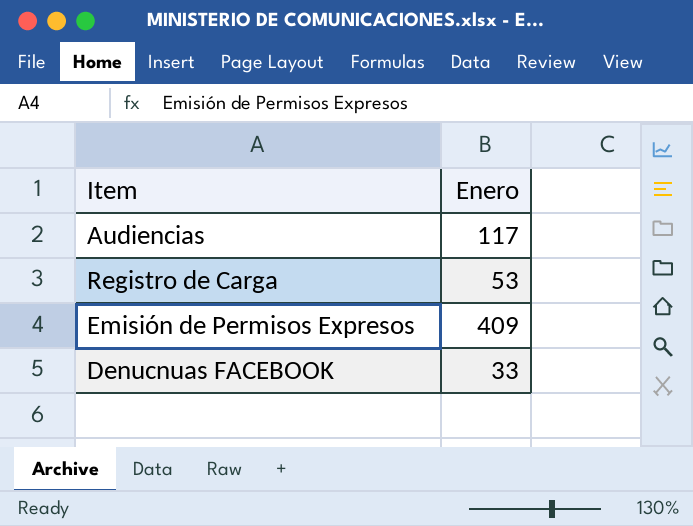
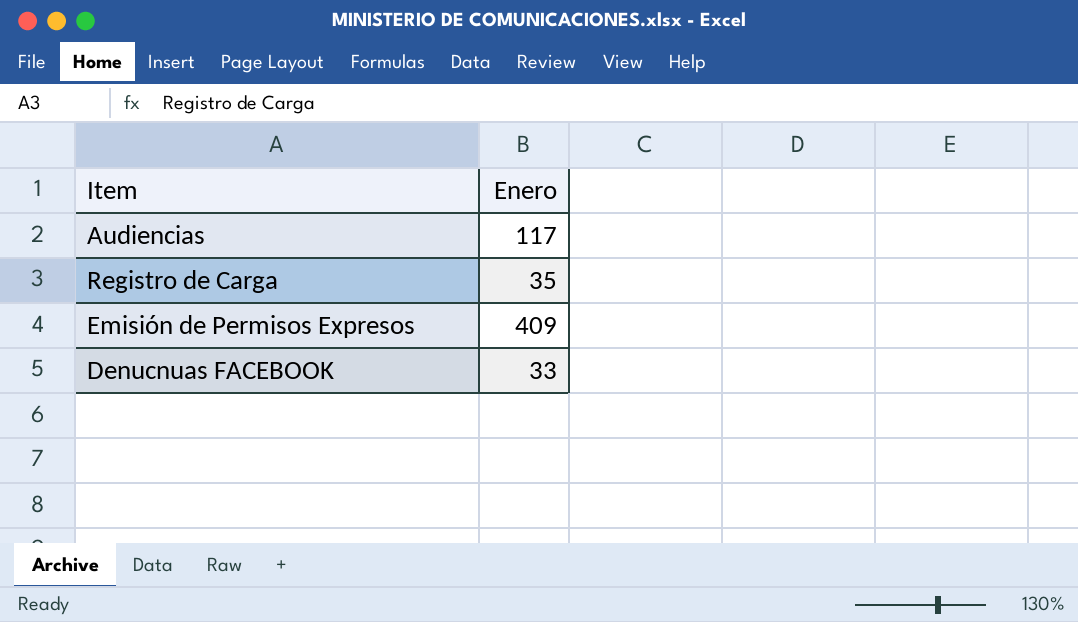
Registro de Carga | Enero: 53 -> 35

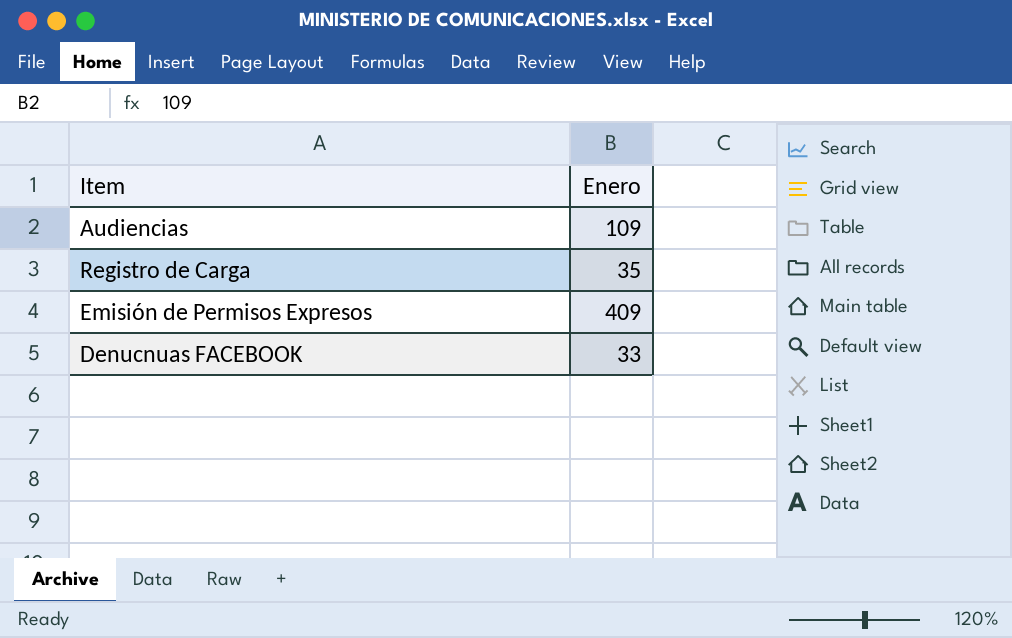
Audiencias | Enero: 117 -> 109

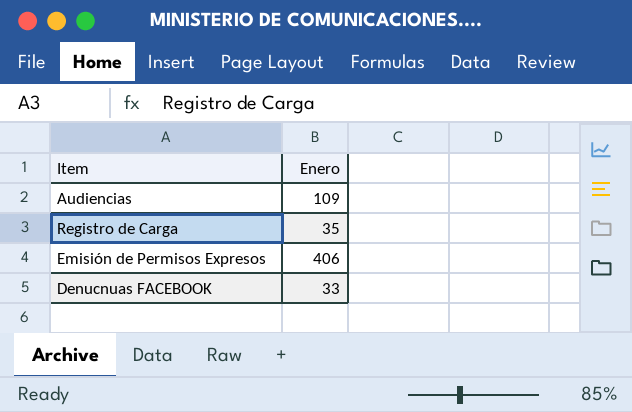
Emisión de Permisos Expresos | Enero: 409 -> 406

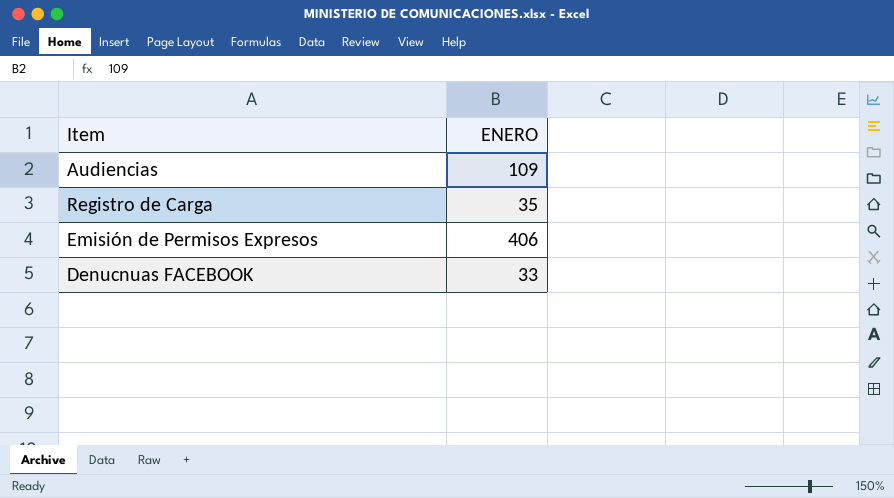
column name: Enero -> ENERO

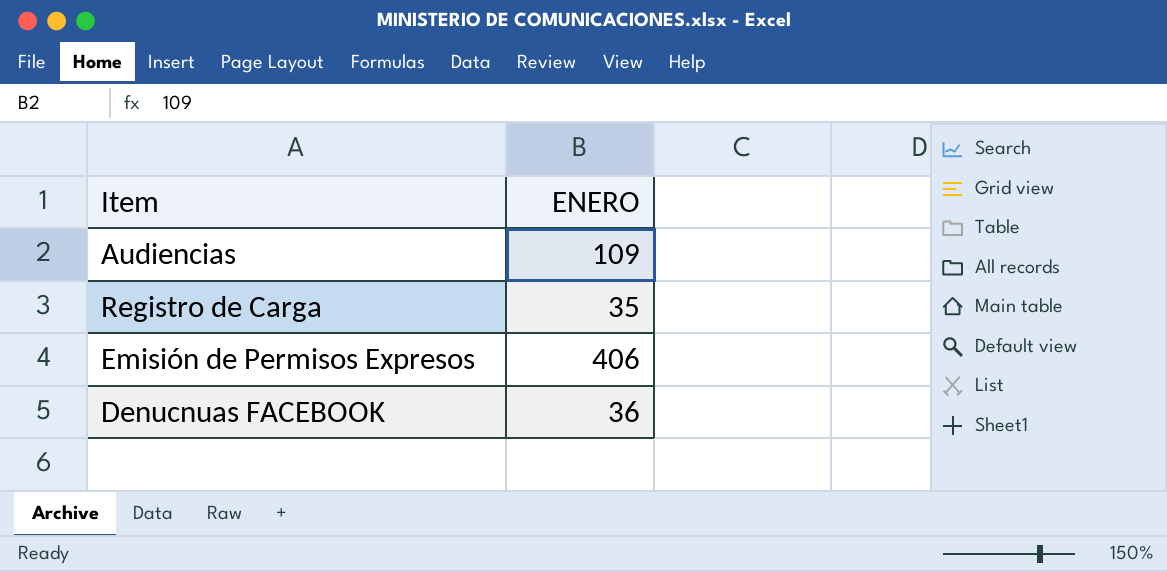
Denucnuas FACEBOOK | ENERO: 33 -> 36

